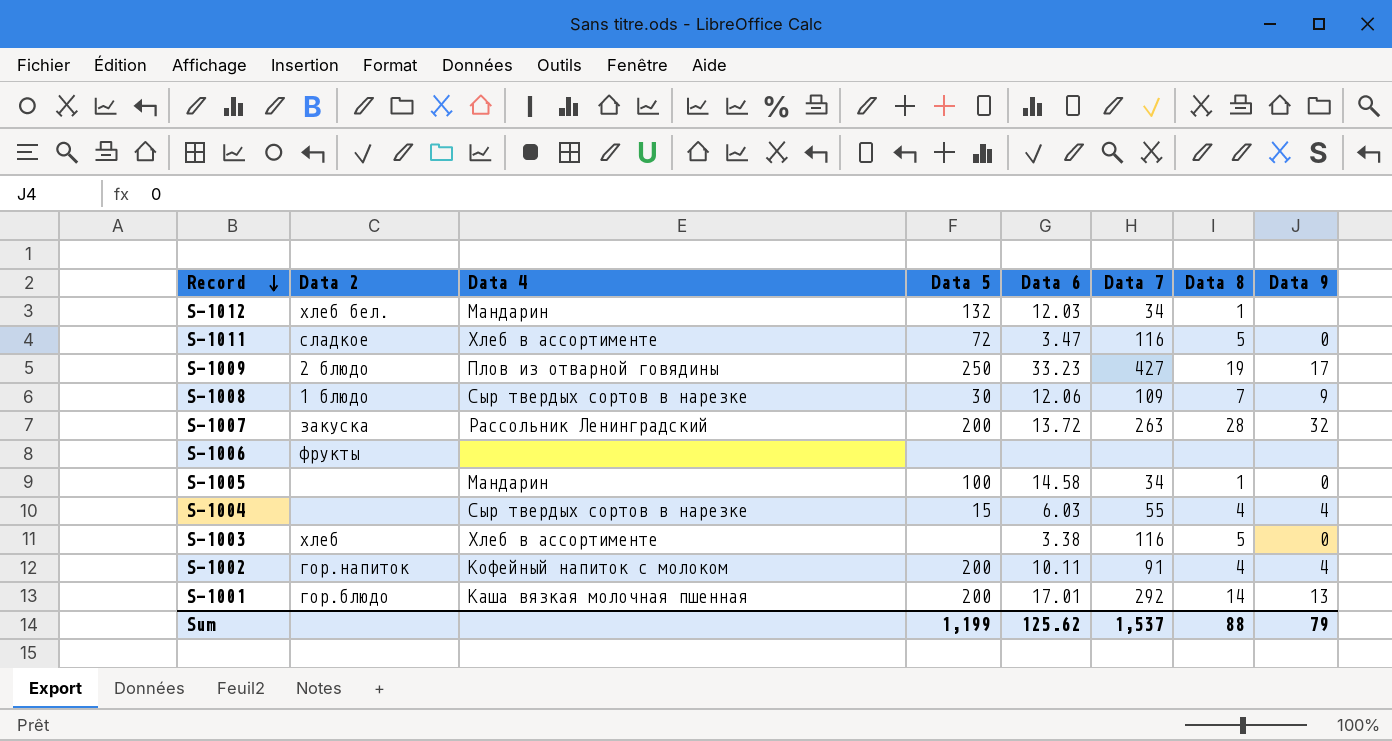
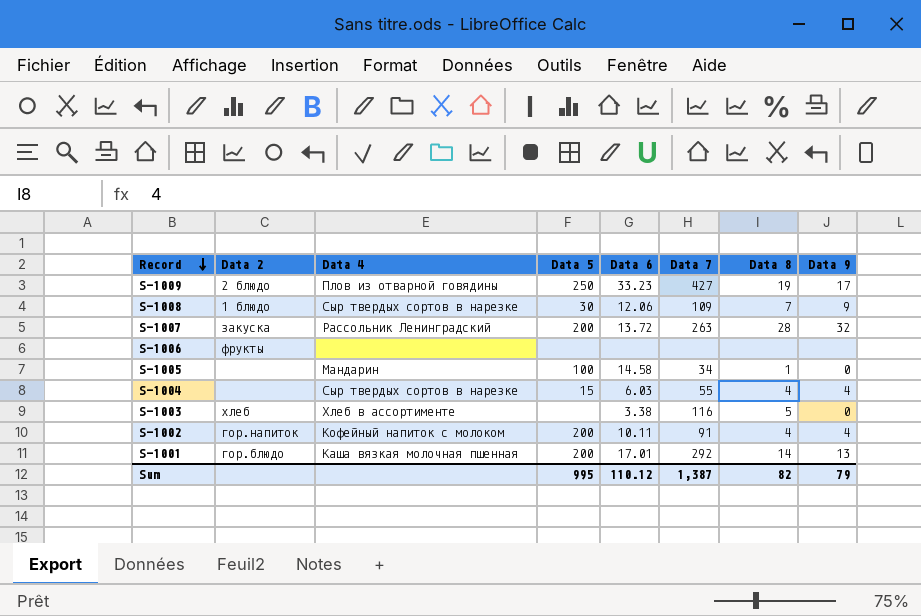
row S-1012: хлеб бел. | Мандарин | 132 | 12.03 | 34 | 1 | none -> none
row S-1011: сладкое | Хлеб в ассортименте | 72 | 3.47 | 116 | 5 | 0 -> none
Sum | Data 5: 1,199 -> 995
Sum | Data 6: 125.62 -> 110.12
Sum | Data 7: 1,537 -> 1,387
Sum | Data 8: 88 -> 82

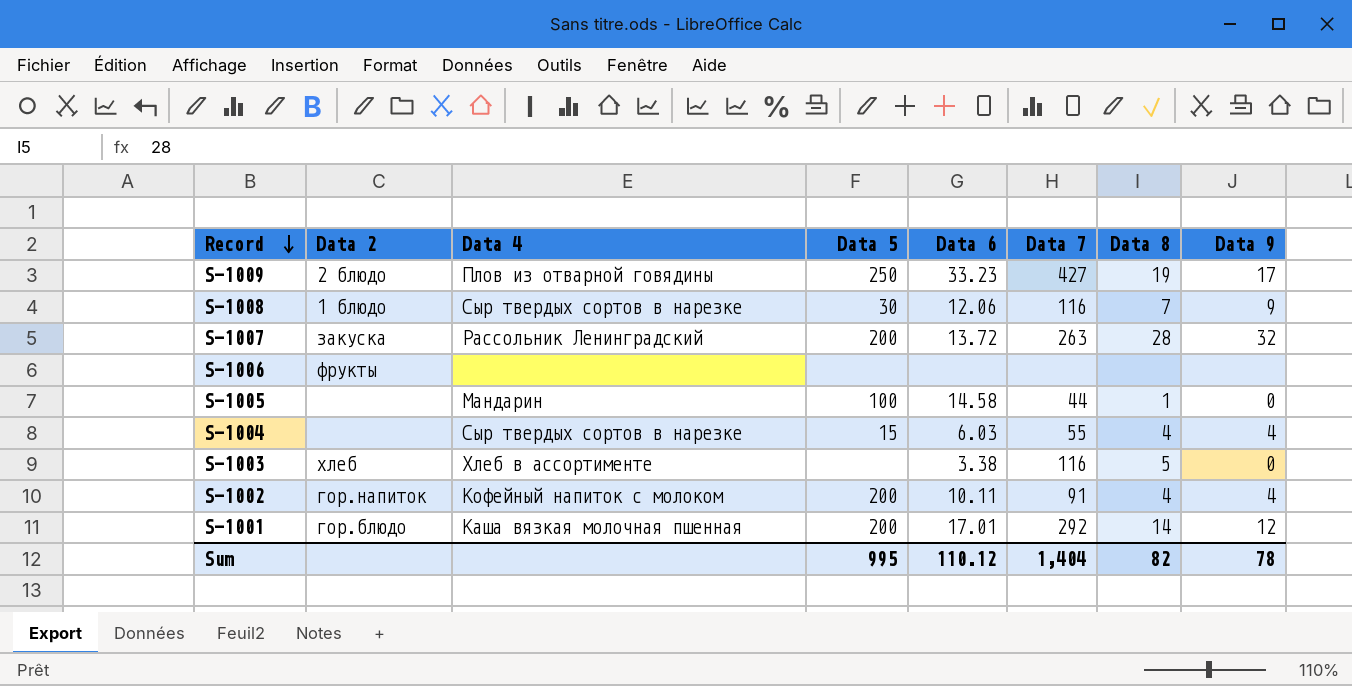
S-1008 | Data 7: 109 -> 116
S-1005 | Data 7: 34 -> 44
S-1001 | Data 9: 13 -> 12
Sum | Data 7: 1,387 -> 1,404
Sum | Data 9: 79 -> 78

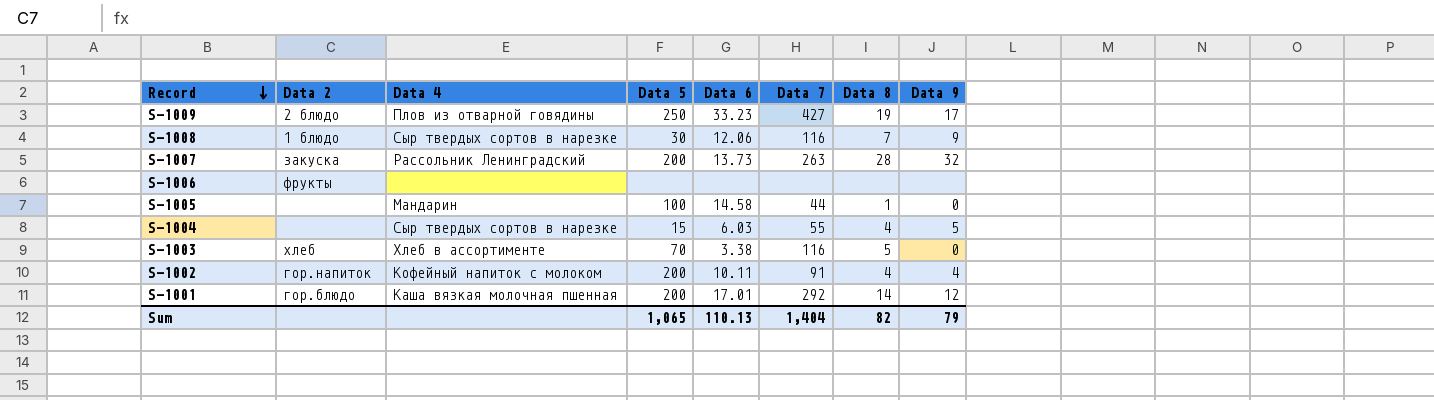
S-1007 | Data 6: 13.72 -> 13.73
S-1004 | Data 9: 4 -> 5
S-1003 | Data 5: none -> 70
Sum | Data 5: 995 -> 1,065
Sum | Data 6: 110.12 -> 110.13
Sum | Data 9: 78 -> 79

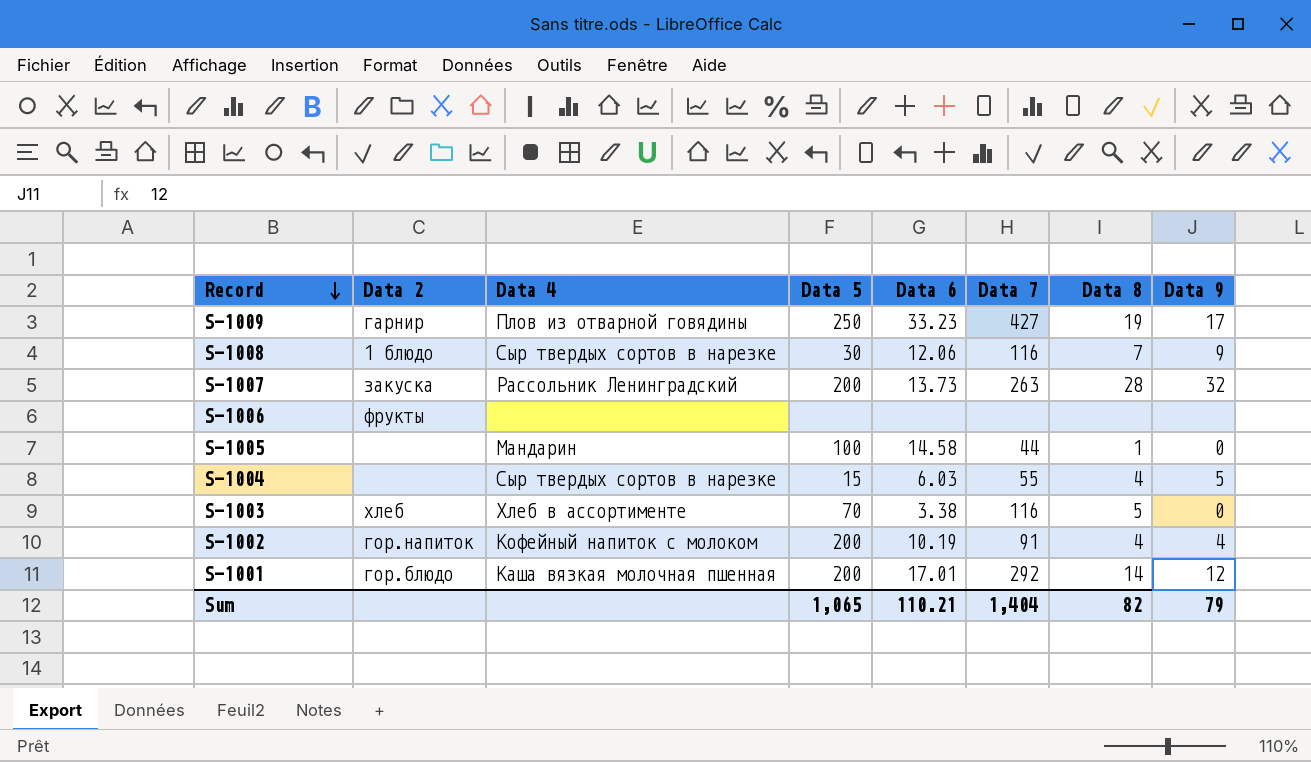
S-1009 | Data 2: 2 блюдо -> гарнир
S-1002 | Data 6: 10.11 -> 10.19
Sum | Data 6: 110.13 -> 110.21

